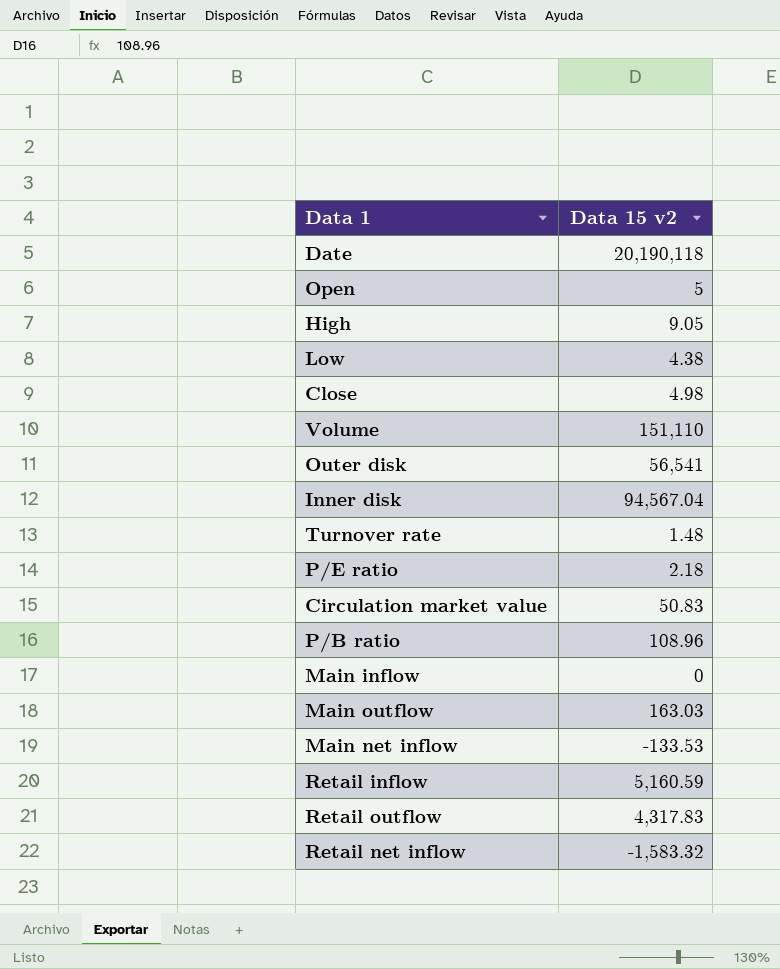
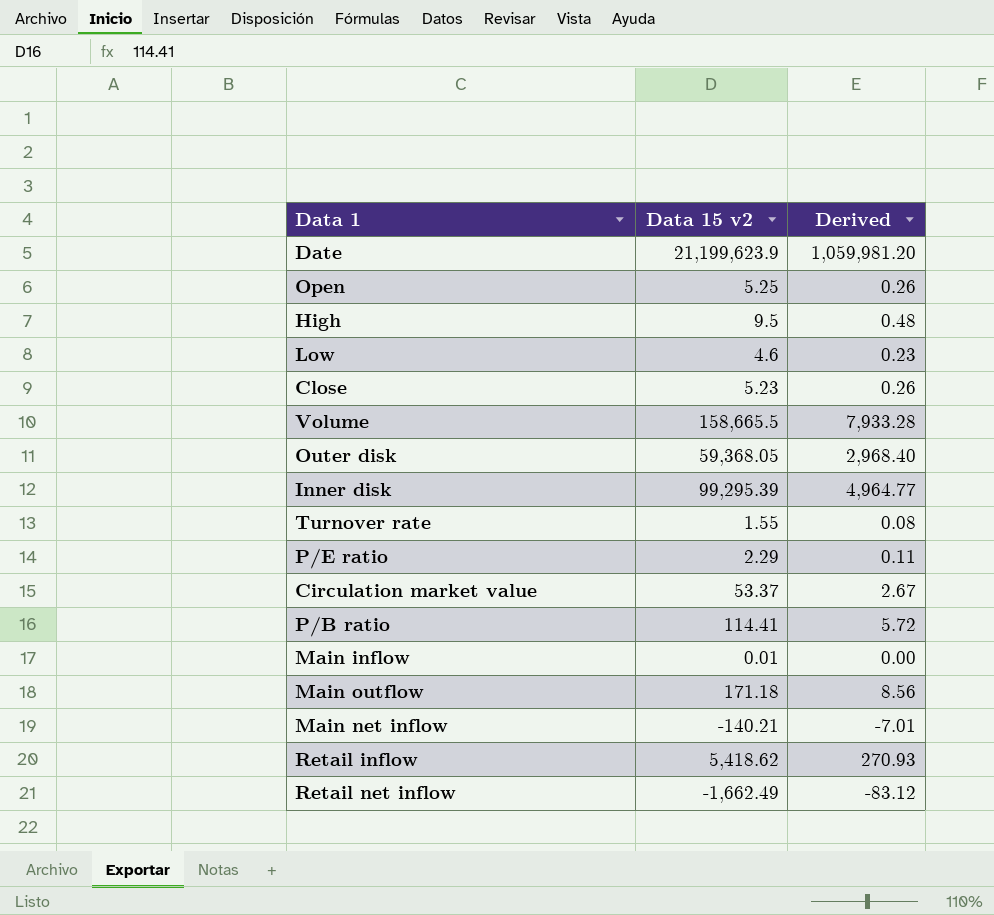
column Derived | formula: none -> [Data 15 v2] * 0.05
row Retail outflow: 4,317.83 -> none
Date | Data 15 v2: 20,190,118 -> 21,199,623.9
Open | Data 15 v2: 5 -> 5.25
High | Data 15 v2: 9.05 -> 9.5
Low | Data 15 v2: 4.38 -> 4.6
Close | Data 15 v2: 4.98 -> 5.23
Volume | Data 15 v2: 151,110 -> 158,665.5
Outer disk | Data 15 v2: 56,541 -> 59,368.05
Inner disk | Data 15 v2: 94,567.04 -> 99,295.39
Turnover rate | Data 15 v2: 1.48 -> 1.55
P/E ratio | Data 15 v2: 2.18 -> 2.29
Circulation market value | Data 15 v2: 50.83 -> 53.37
P/B ratio | Data 15 v2: 108.96 -> 114.41
Main inflow | Data 15 v2: 0 -> 0.01
Main outflow | Data 15 v2: 163.03 -> 171.18
Main net inflow | Data 15 v2: -133.53 -> -140.21
Retail inflow | Data 15 v2: 5,160.59 -> 5,418.62
Retail net inflow | Data 15 v2: -1,583.32 -> -1,662.49

